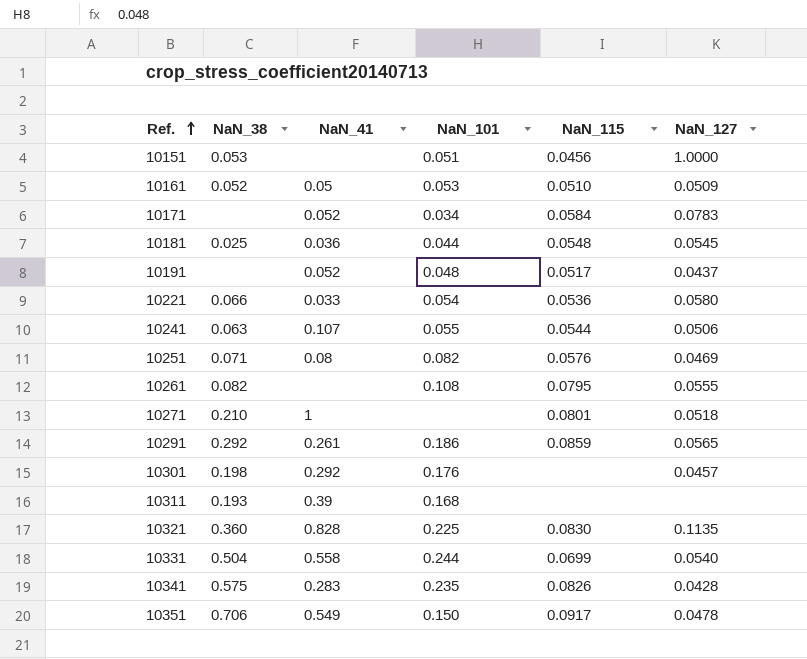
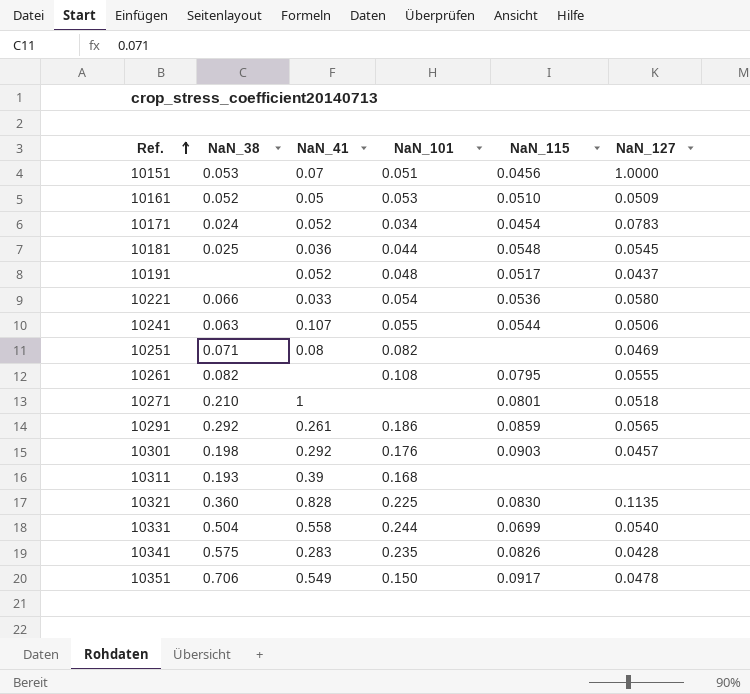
10151 | NaN_41: none -> 0.07
10171 | NaN_38: none -> 0.024
10171 | NaN_115: 0.0584 -> 0.0454
10251 | NaN_115: 0.0576 -> none
10301 | NaN_115: none -> 0.0903

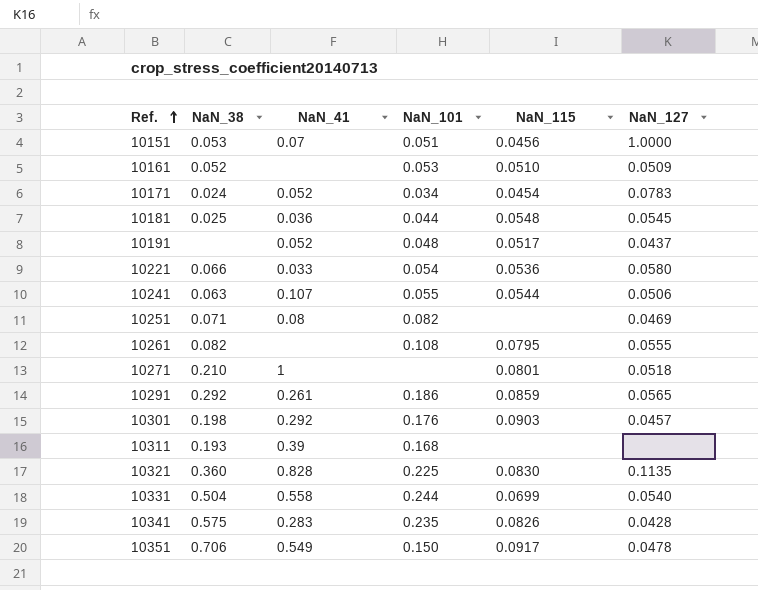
10161 | NaN_41: 0.05 -> none

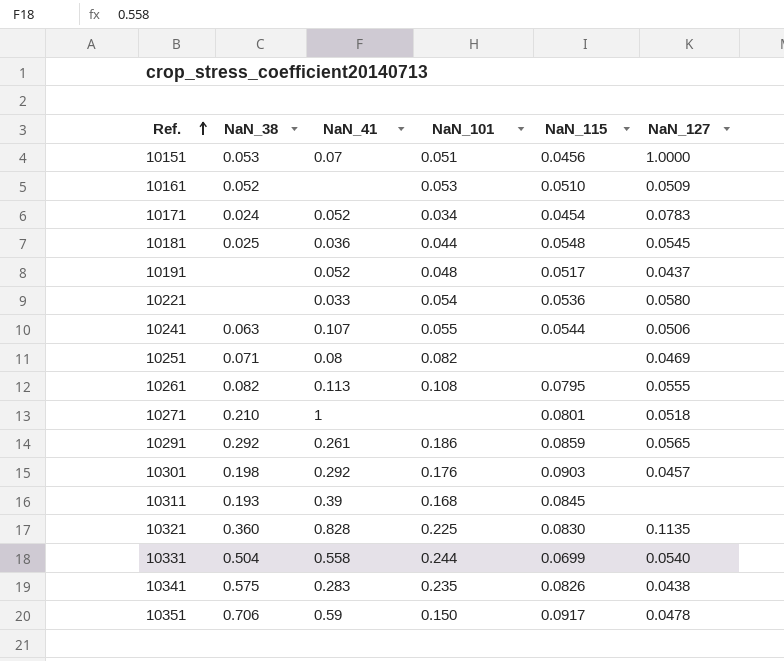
10221 | NaN_38: 0.066 -> none
10261 | NaN_41: none -> 0.113
10311 | NaN_115: none -> 0.0845
10341 | NaN_127: 0.0428 -> 0.0438
10351 | NaN_41: 0.549 -> 0.59

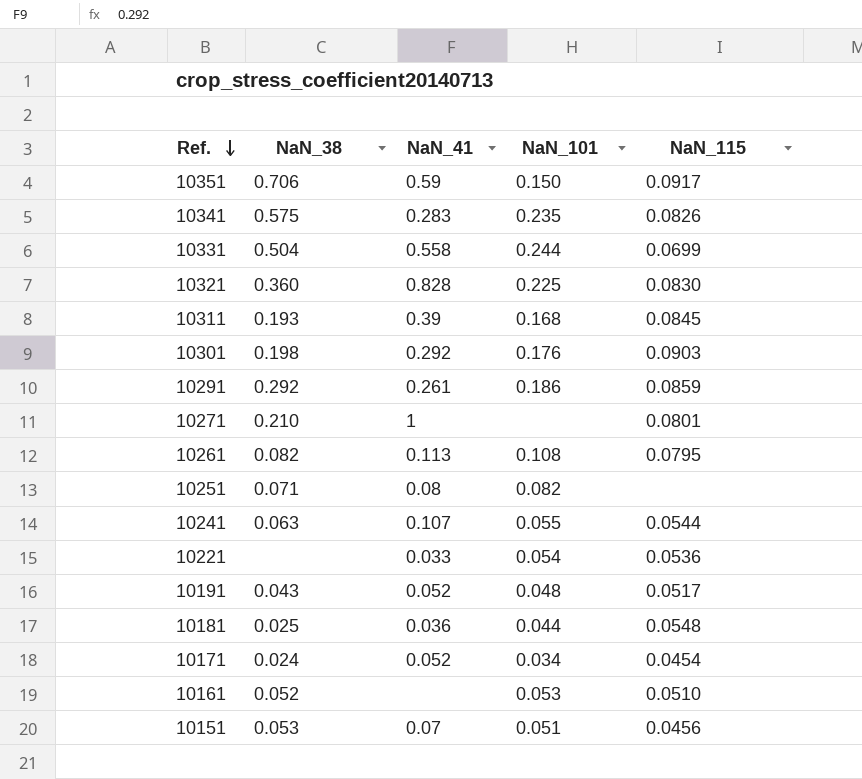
row order: Ref. ascending -> Ref. descending
column NaN_127 | position: 6 -> none
10191 | NaN_38: none -> 0.043

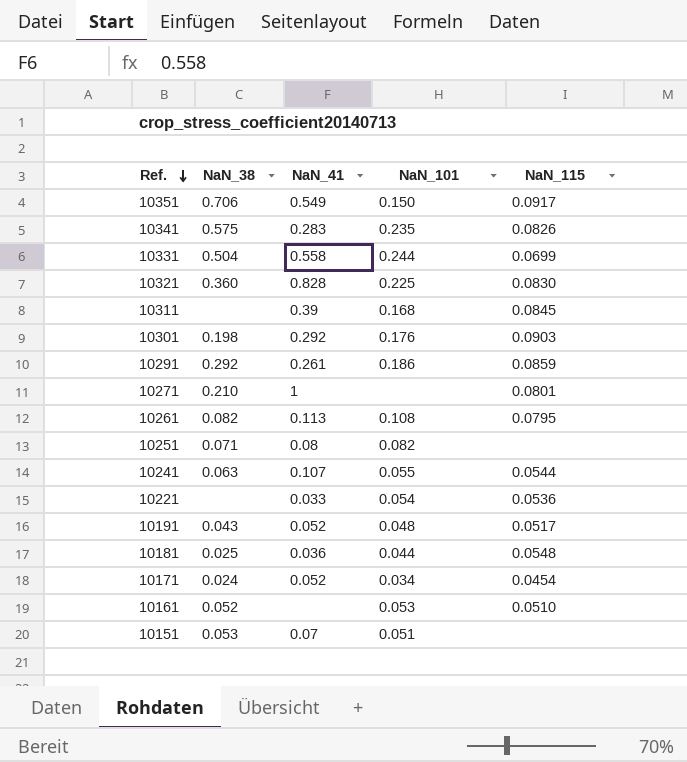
10351 | NaN_41: 0.59 -> 0.549
10311 | NaN_38: 0.193 -> none
10151 | NaN_115: 0.0456 -> none

